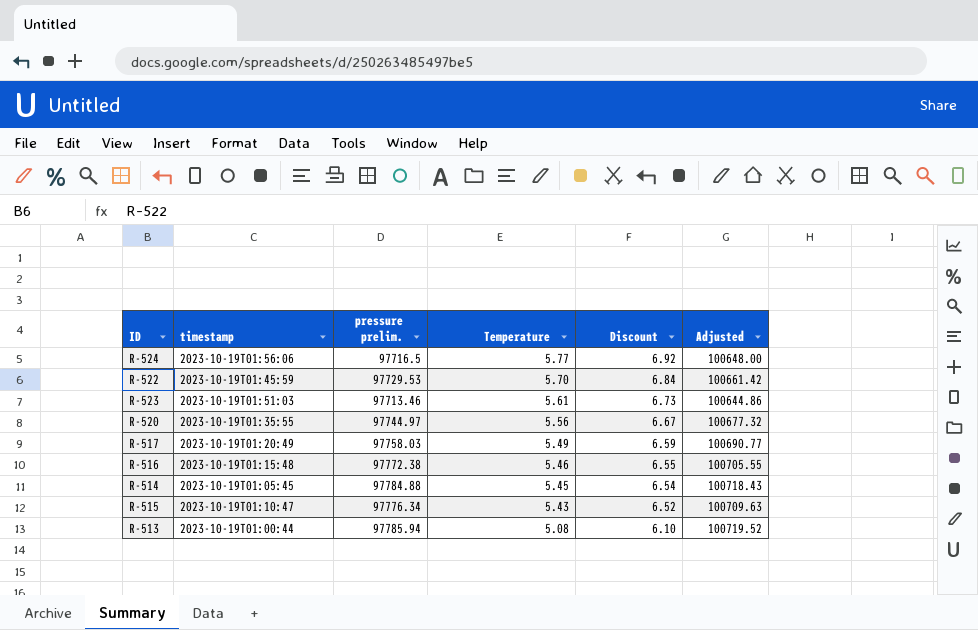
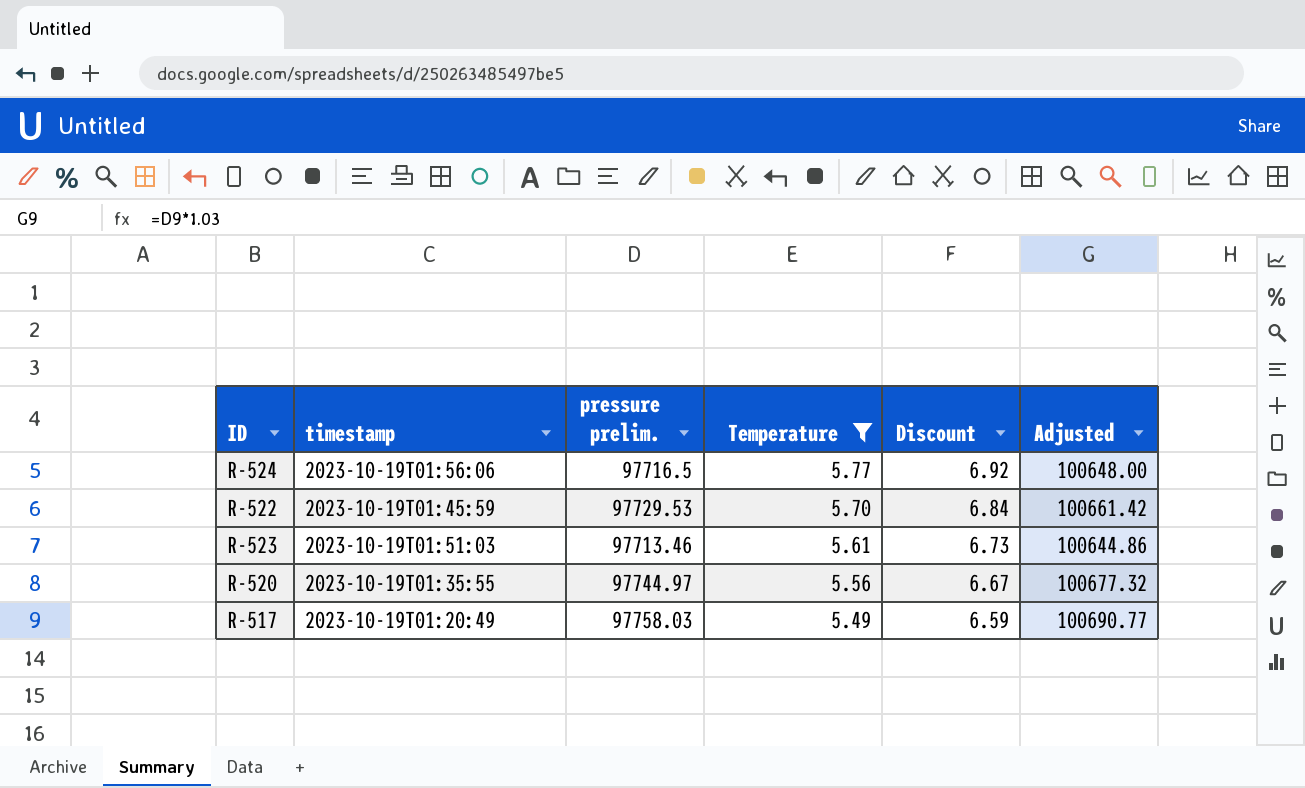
filter: none -> Temperature >= 5.49

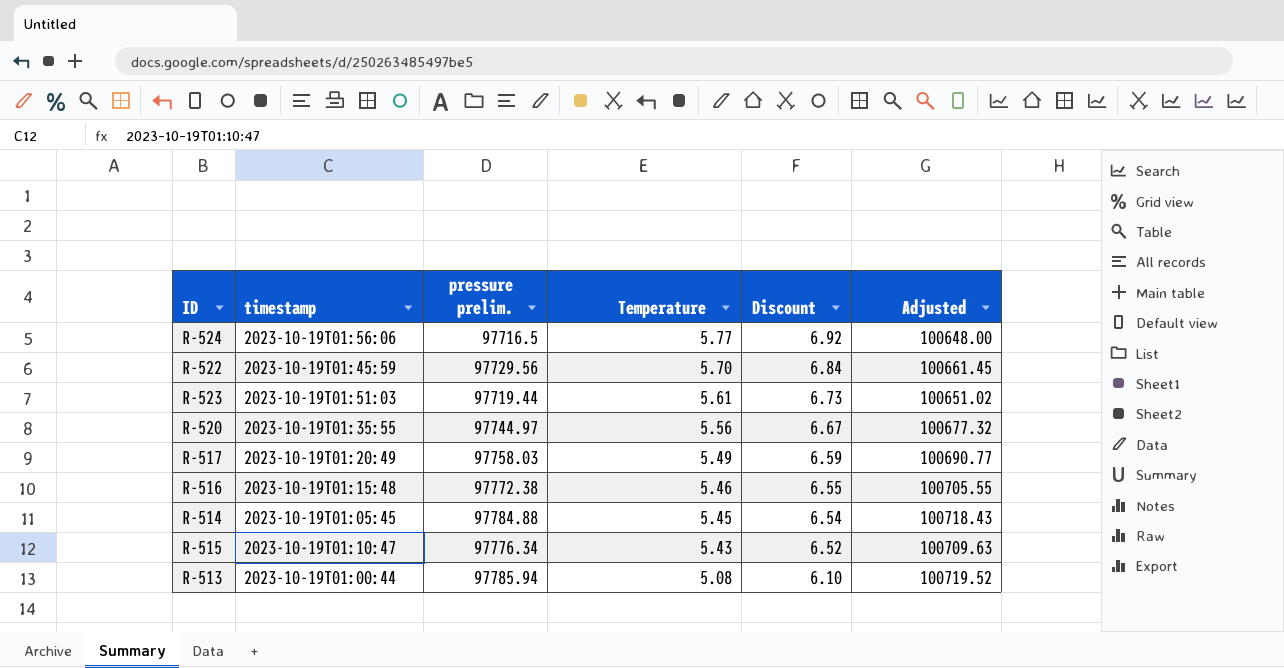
filter: Temperature >= 5.49 -> none
R-522 | pressure prelim.: 97729.53 -> 97729.56
R-522 | Adjusted: 100661.42 -> 100661.45
R-523 | pressure prelim.: 97713.46 -> 97719.44
R-523 | Adjusted: 100644.86 -> 100651.02

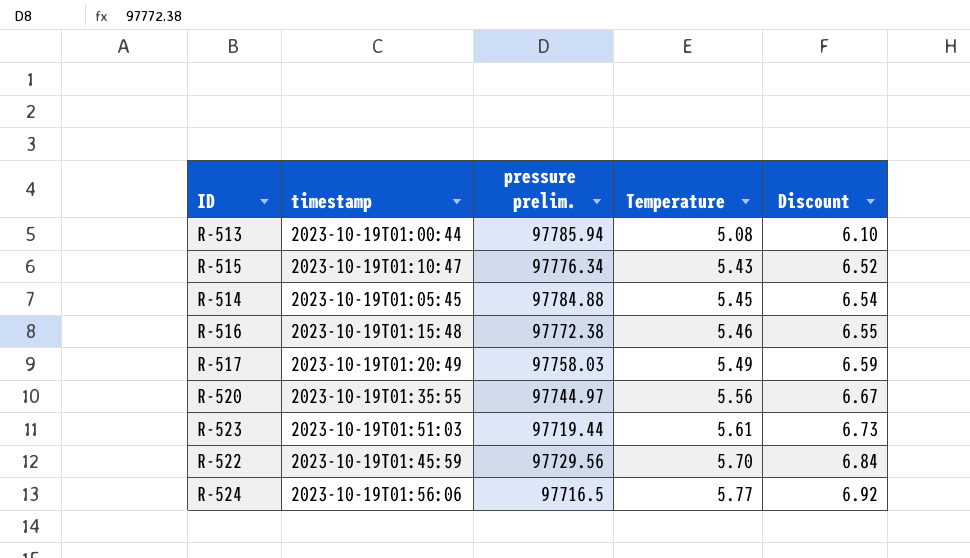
row order: Temperature descending -> Temperature ascending
column Adjusted | formula: [pressure prelim.] * 1.03 -> none

